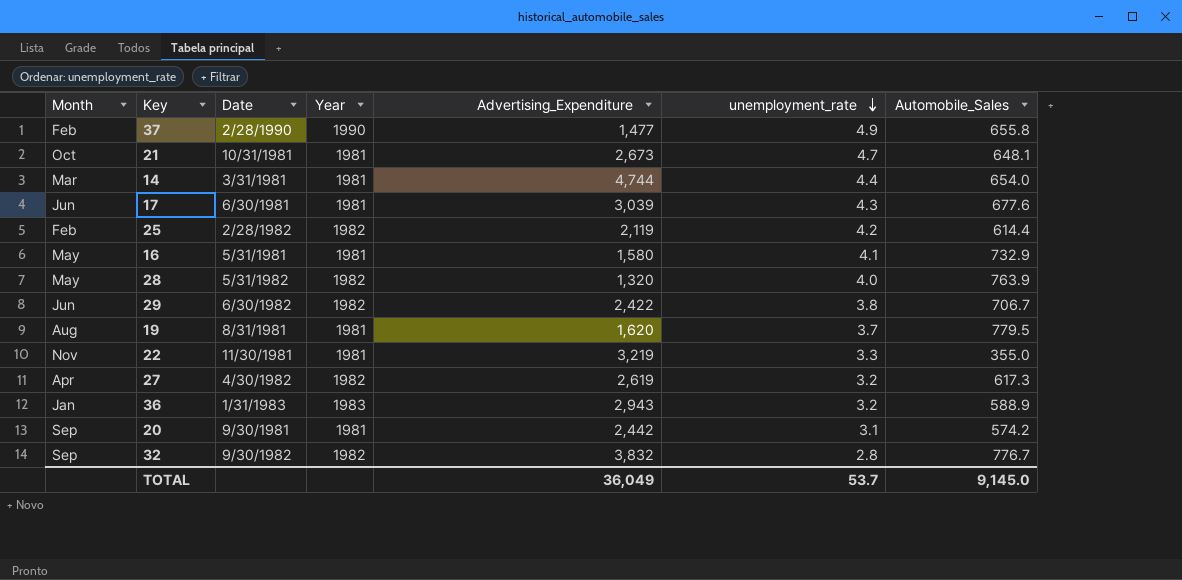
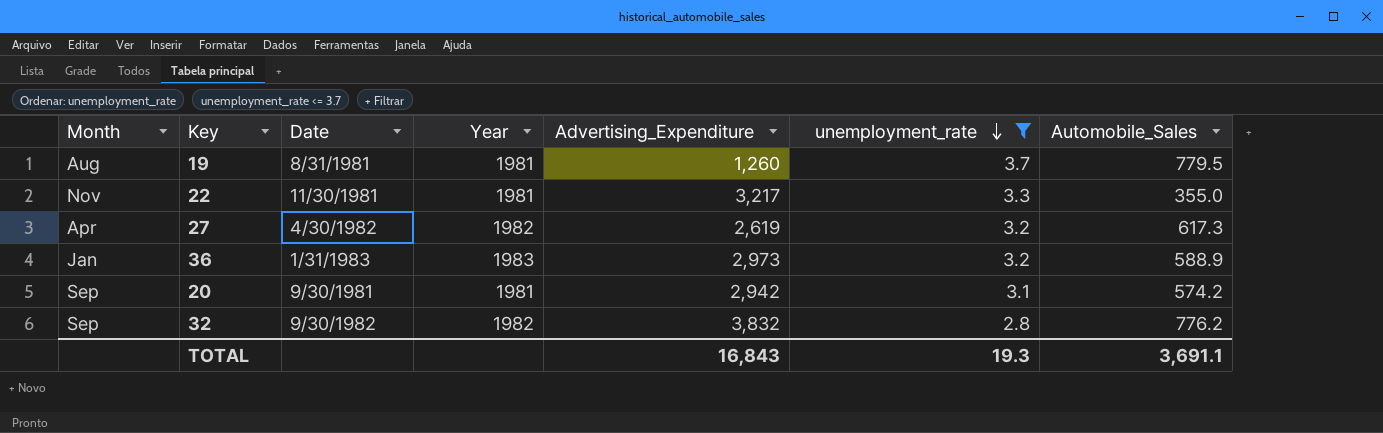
filter: none -> unemployment_rate <= 3.7
19 | Advertising_Expenditure: 1,620 -> 1,260
22 | Advertising_Expenditure: 3,219 -> 3,217
36 | Advertising_Expenditure: 2,943 -> 2,973
20 | Advertising_Expenditure: 2,442 -> 2,942
32 | Automobile_Sales: 776.7 -> 776.2
TOTAL | Advertising_Expenditure: 36,049 -> 16,843
TOTAL | unemployment_rate: 53.7 -> 19.3
TOTAL | Automobile_Sales: 9,145.0 -> 3,691.1

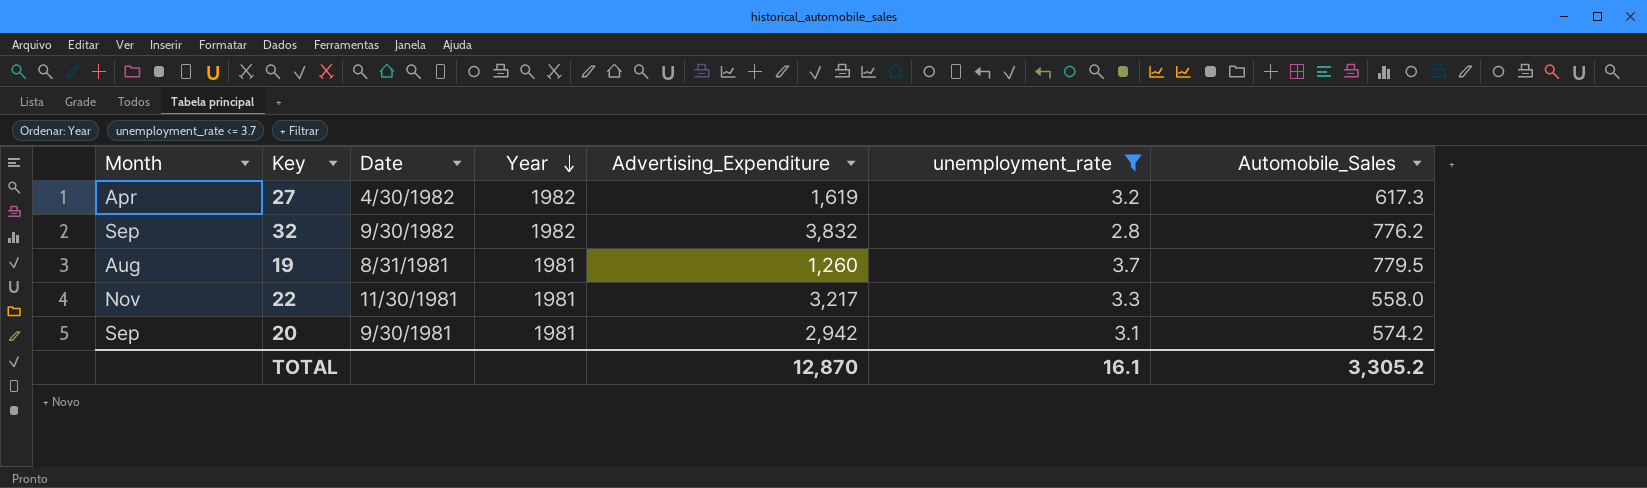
row order: unemployment_rate descending -> Year descending
row 36: Jan | 1/31/1983 | 1983 | 2,973 | 3.2 | 588.9 -> none
27 | Advertising_Expenditure: 2,619 -> 1,619
22 | Automobile_Sales: 355.0 -> 558.0
TOTAL | Advertising_Expenditure: 16,843 -> 12,870
TOTAL | unemployment_rate: 19.3 -> 16.1
TOTAL | Automobile_Sales: 3,691.1 -> 3,305.2

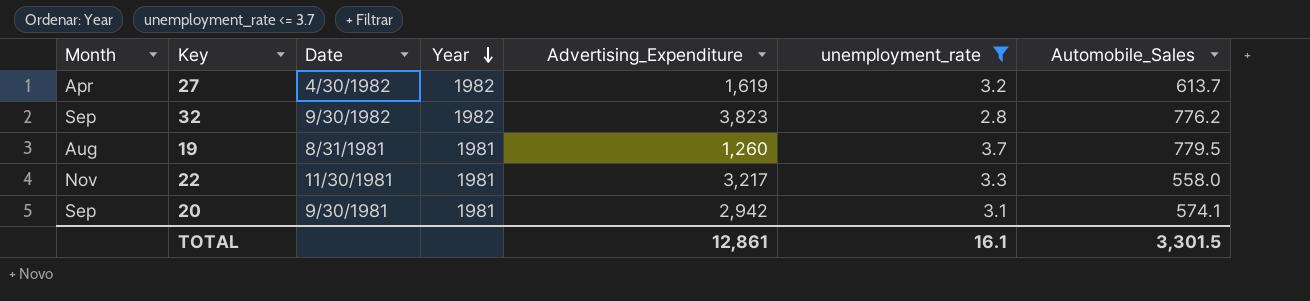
27 | Automobile_Sales: 617.3 -> 613.7
32 | Advertising_Expenditure: 3,832 -> 3,823
20 | Automobile_Sales: 574.2 -> 574.1
TOTAL | Advertising_Expenditure: 12,870 -> 12,861
TOTAL | Automobile_Sales: 3,305.2 -> 3,301.5

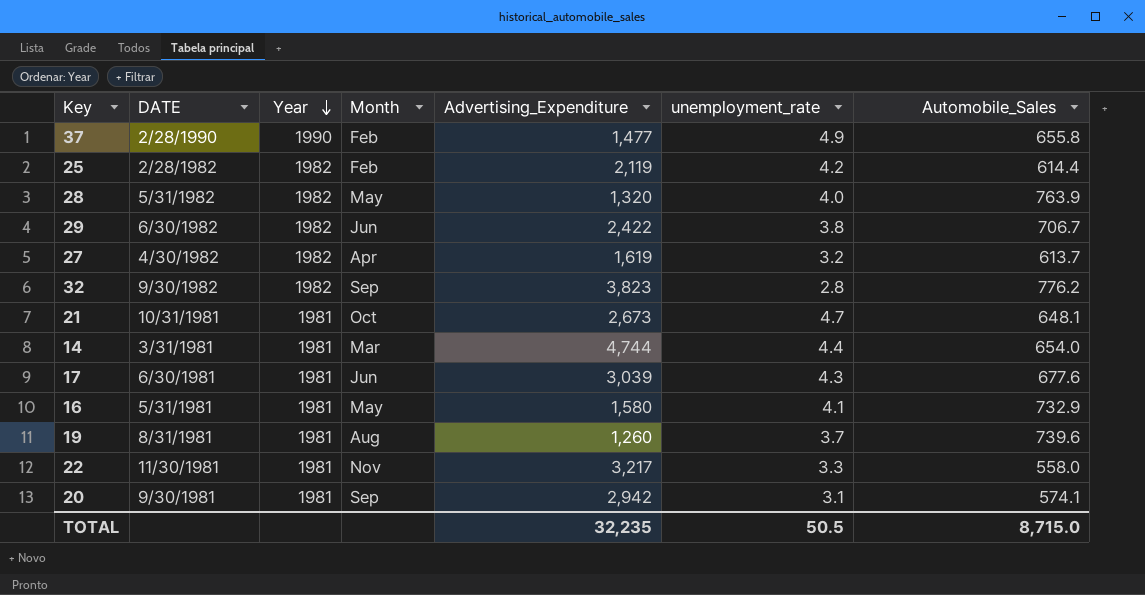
filter: unemployment_rate <= 3.7 -> none
column name: Date -> DATE
column Month | position: 1 -> 4
19 | Automobile_Sales: 779.5 -> 739.6
TOTAL | Advertising_Expenditure: 12,861 -> 32,235
TOTAL | unemployment_rate: 16.1 -> 50.5
TOTAL | Automobile_Sales: 3,301.5 -> 8,715.0

